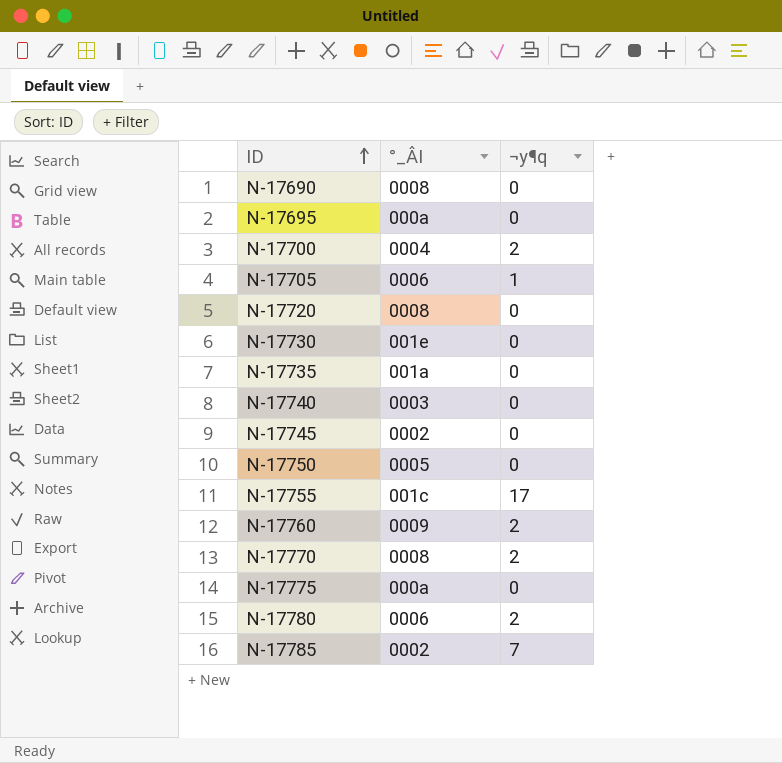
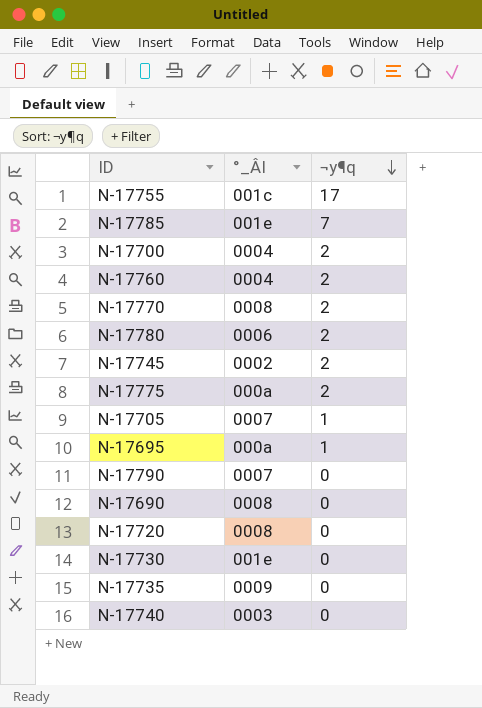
row order: ID ascending -> ¬y¶q descending
row N-17750: 0005 | 0 -> none
N-17785 | °_ÂI: 0002 -> 001e
N-17760 | °_ÂI: 0009 -> 0004
N-17745 | ¬y¶q: 0 -> 2
N-17775 | ¬y¶q: 0 -> 2
N-17705 | °_ÂI: 0006 -> 0007
N-17695 | ¬y¶q: 0 -> 1
row N-17790: none -> 0007 | 0
N-17735 | °_ÂI: 001a -> 0009

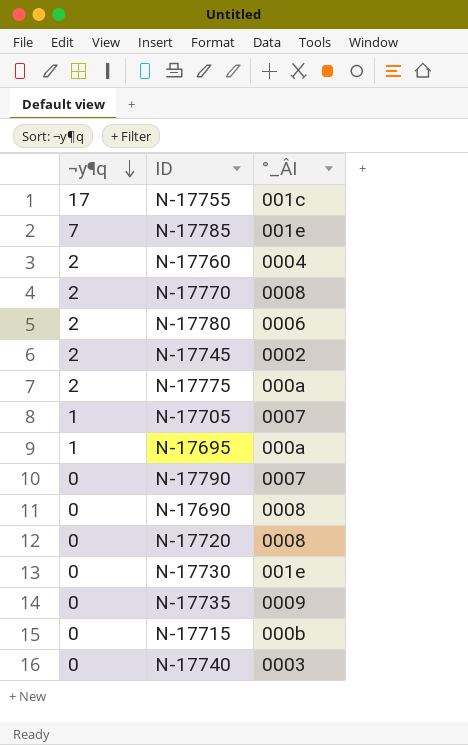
column ¬y¶q | position: 3 -> 1
row N-17700: 0004 | 2 -> none
row N-17715: none -> 0 | 000b

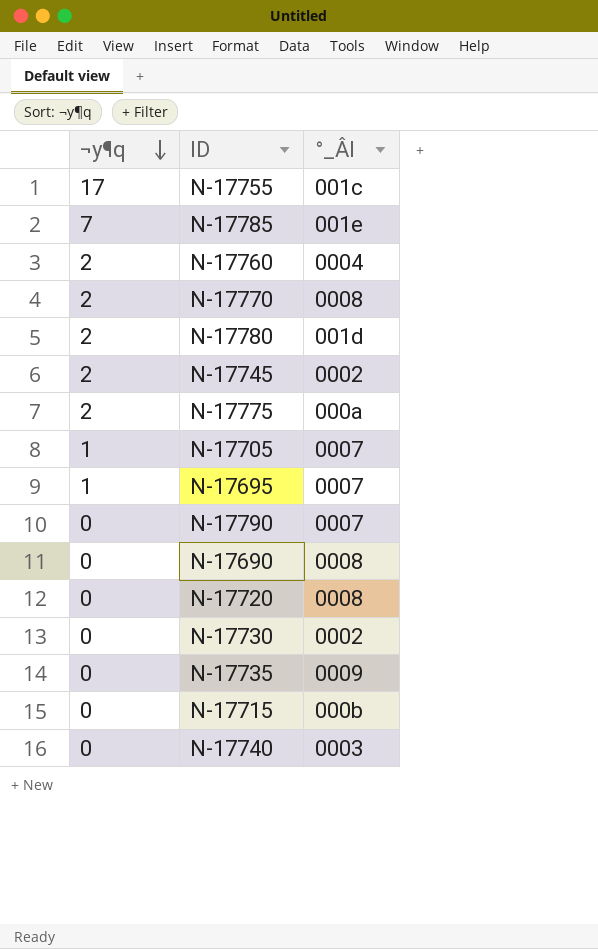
N-17780 | °_ÂI: 0006 -> 001d
N-17695 | °_ÂI: 000a -> 0007
N-17730 | °_ÂI: 001e -> 0002

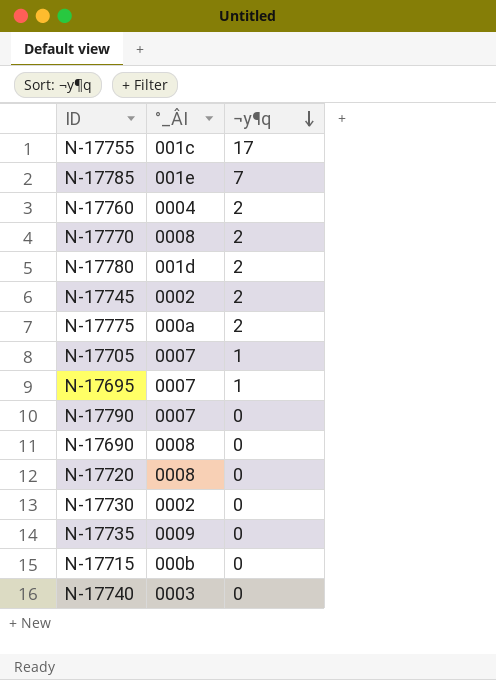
column ¬y¶q | position: 1 -> 3

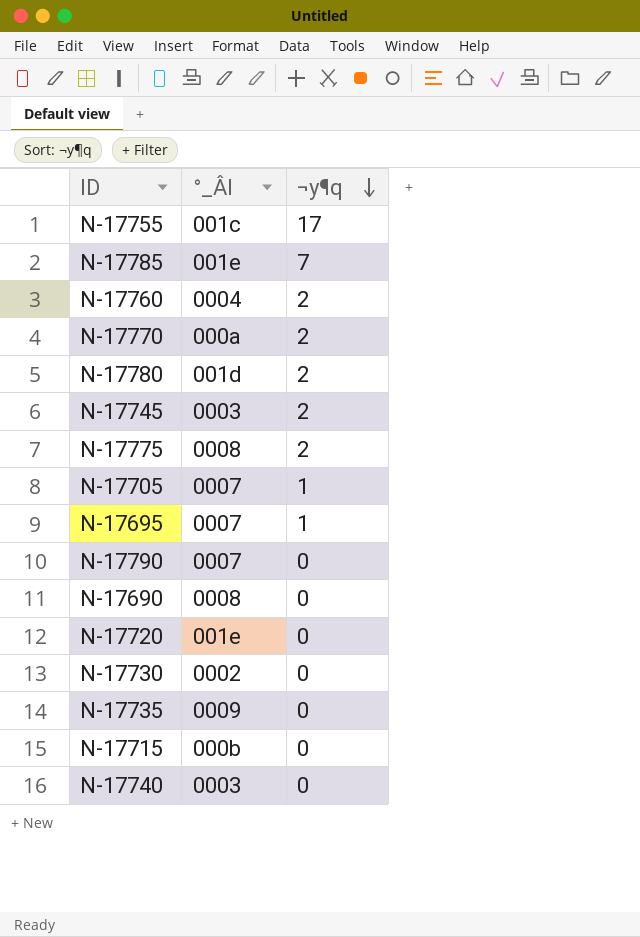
N-17770 | °_ÂI: 0008 -> 000a
N-17745 | °_ÂI: 0002 -> 0003
N-17775 | °_ÂI: 000a -> 0008
N-17720 | °_ÂI: 0008 -> 001e

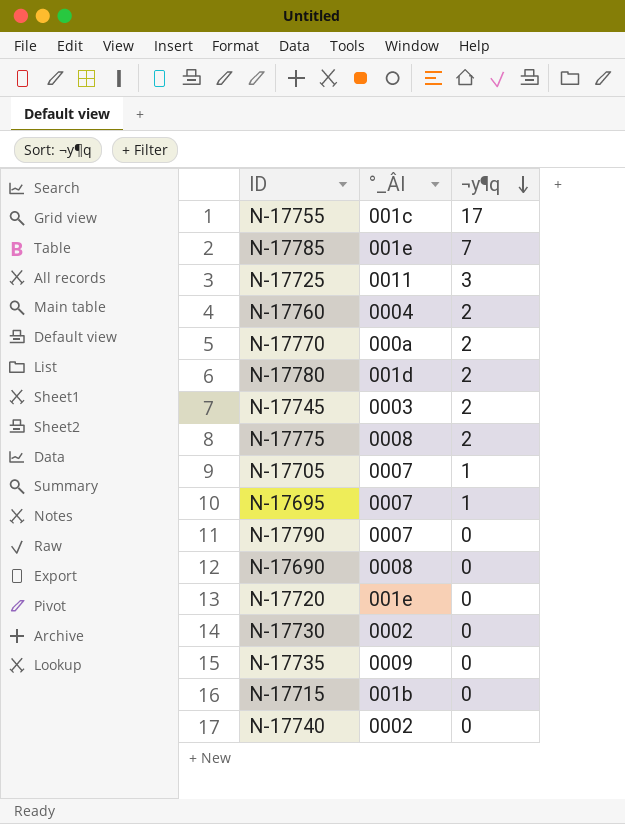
row N-17725: none -> 0011 | 3
N-17715 | °_ÂI: 000b -> 001b
N-17740 | °_ÂI: 0003 -> 0002

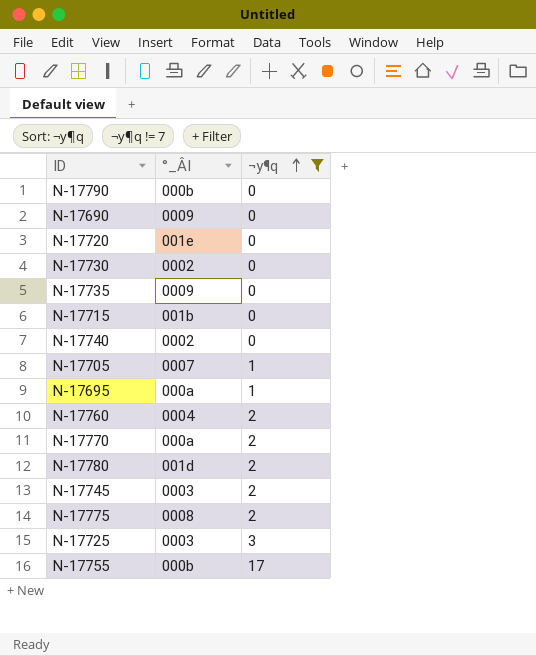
filter: none -> ¬y¶q != 7
row order: ¬y¶q descending -> ¬y¶q ascending
N-17790 | °_ÂI: 0007 -> 000b
N-17690 | °_ÂI: 0008 -> 0009
N-17695 | °_ÂI: 0007 -> 000a
N-17725 | °_ÂI: 0011 -> 0003
N-17755 | °_ÂI: 001c -> 000b

